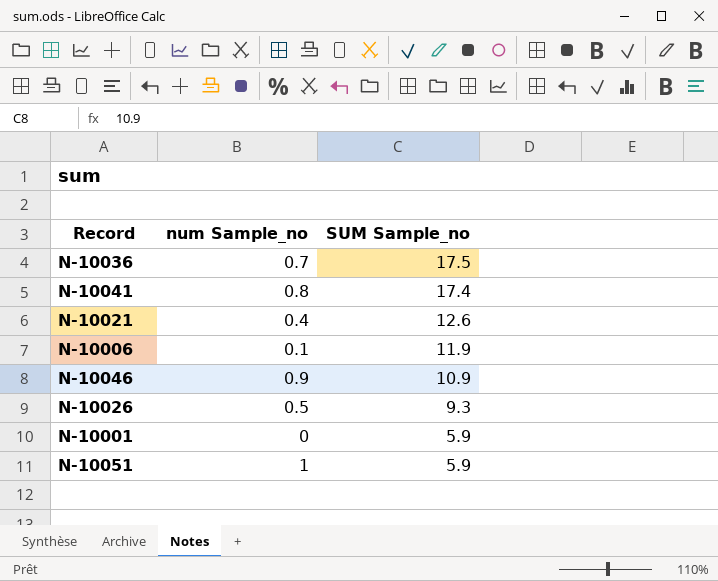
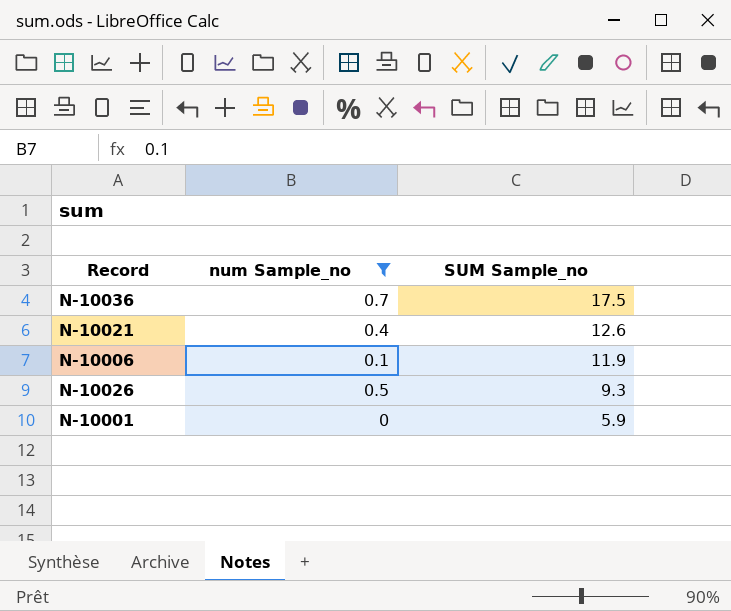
filter: none -> num Sample_no <= 0.7

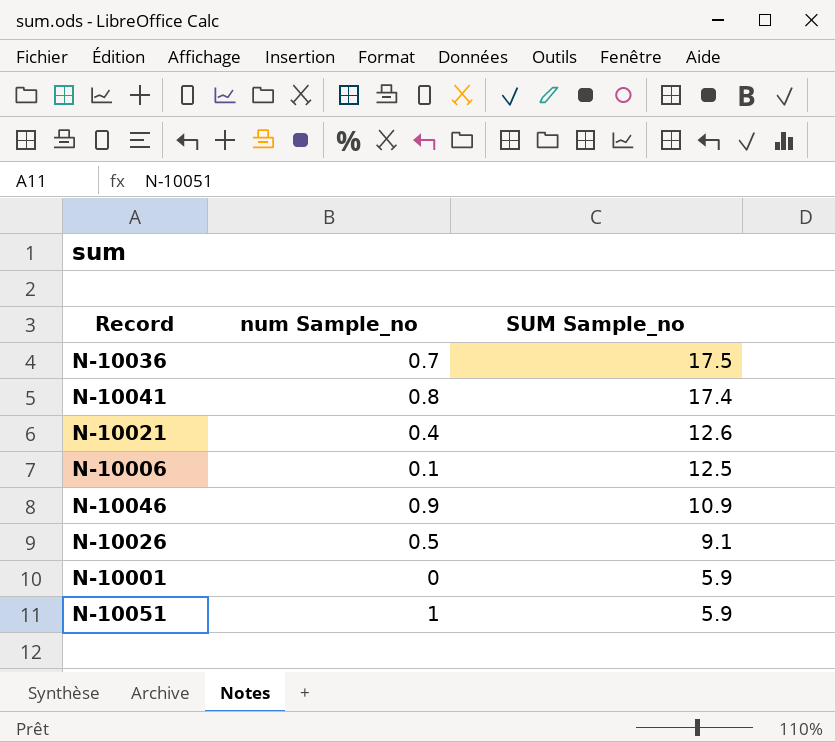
filter: num Sample_no <= 0.7 -> none
N-10006 | SUM Sample_no: 11.9 -> 12.5
N-10026 | SUM Sample_no: 9.3 -> 9.1

